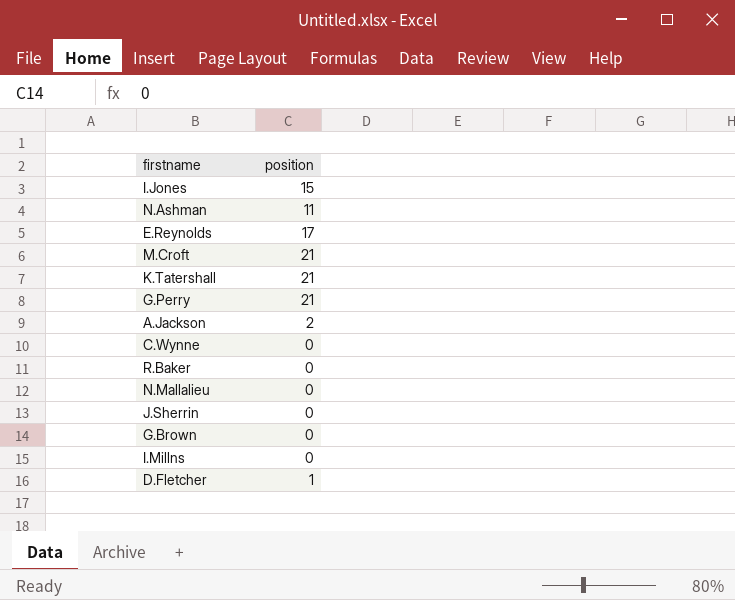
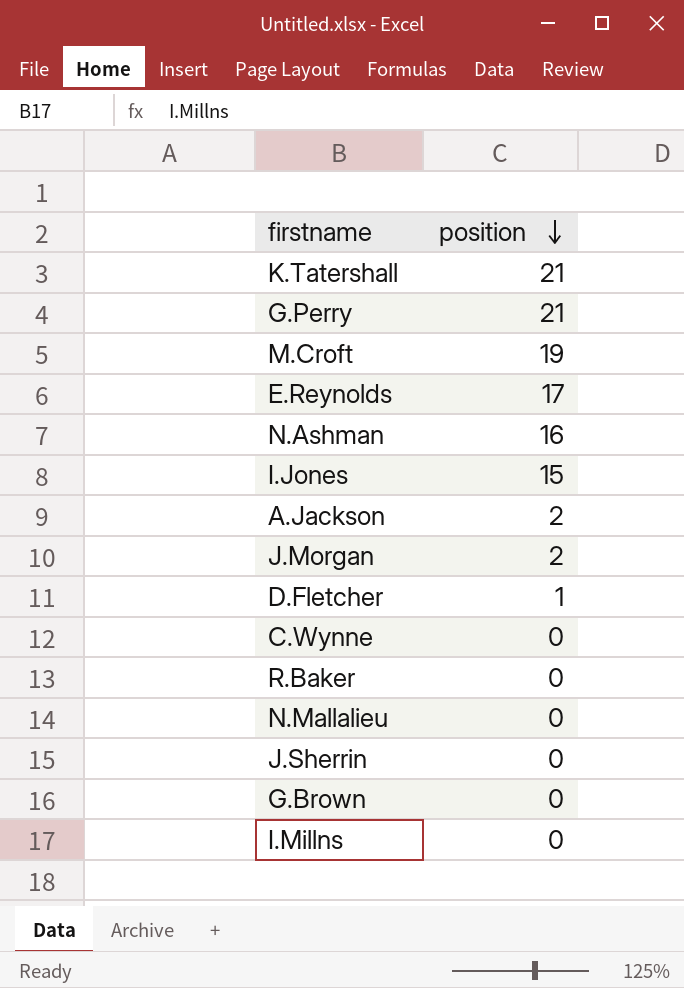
row order: none -> position descending
M.Croft | position: 21 -> 19
N.Ashman | position: 11 -> 16
row J.Morgan: none -> 2

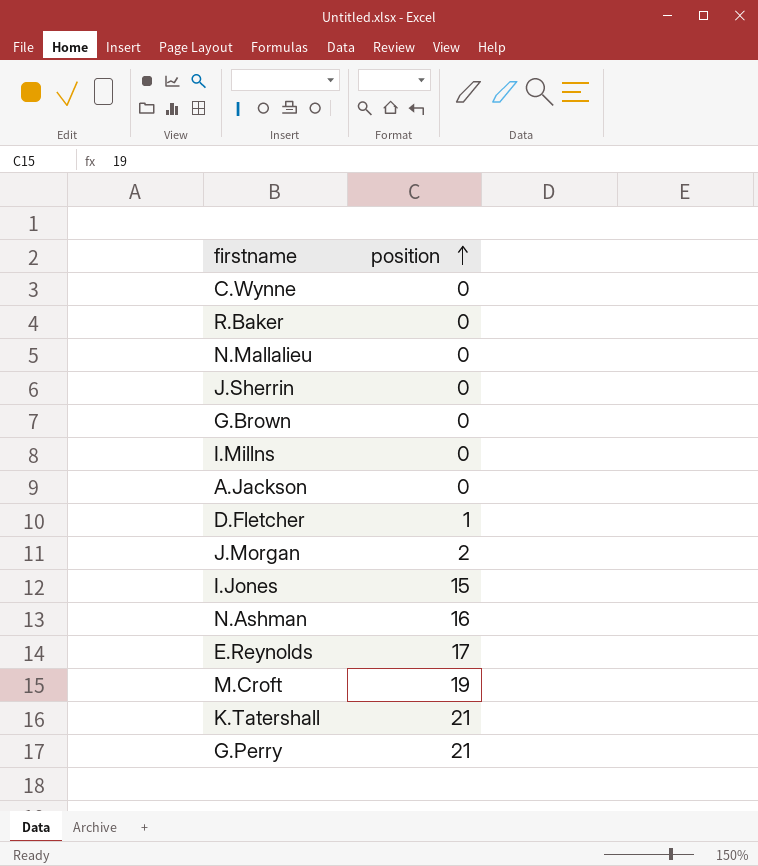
row order: position descending -> position ascending
A.Jackson | position: 2 -> 0

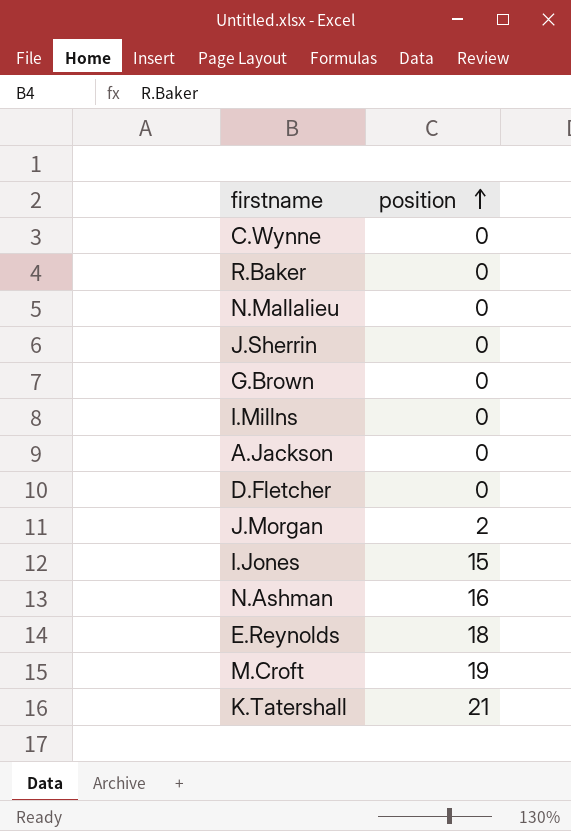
row G.Perry: 21 -> none
D.Fletcher | position: 1 -> 0
E.Reynolds | position: 17 -> 18

